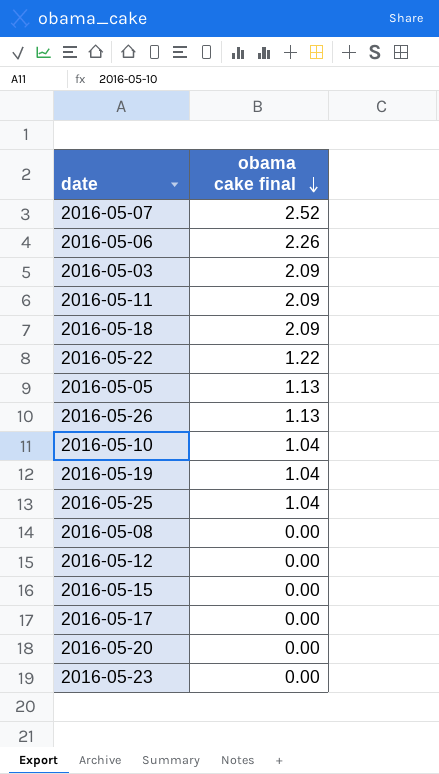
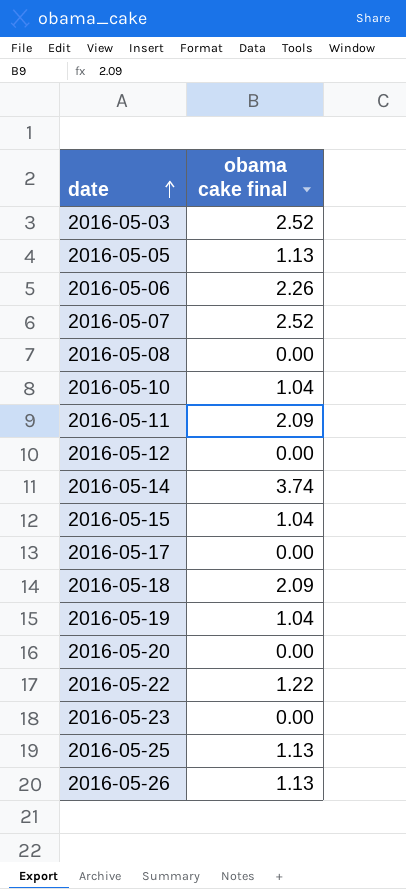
row order: obama cake final descending -> date ascending
2016-05-03 | obama cake final: 2.09 -> 2.52
row 2016-05-14: none -> 3.74
2016-05-15 | obama cake final: 0.00 -> 1.04
2016-05-25 | obama cake final: 1.04 -> 1.13

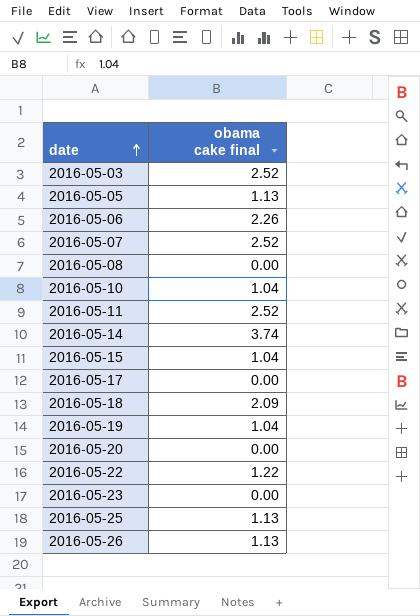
row 2016-05-12: 0.00 -> none
2016-05-11 | obama cake final: 2.09 -> 2.52

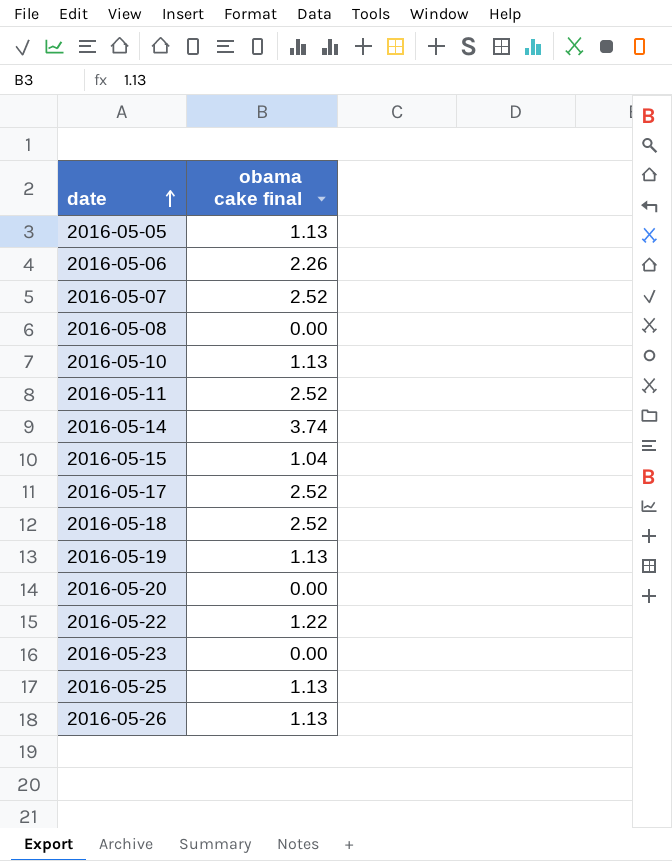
row 2016-05-03: 2.52 -> none
2016-05-10 | obama cake final: 1.04 -> 1.13
2016-05-17 | obama cake final: 0.00 -> 2.52
2016-05-18 | obama cake final: 2.09 -> 2.52
2016-05-19 | obama cake final: 1.04 -> 1.13

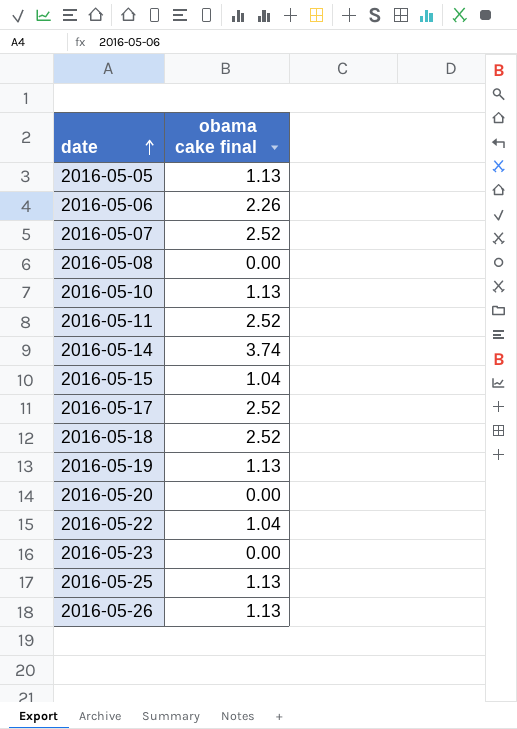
2016-05-22 | obama cake final: 1.22 -> 1.04

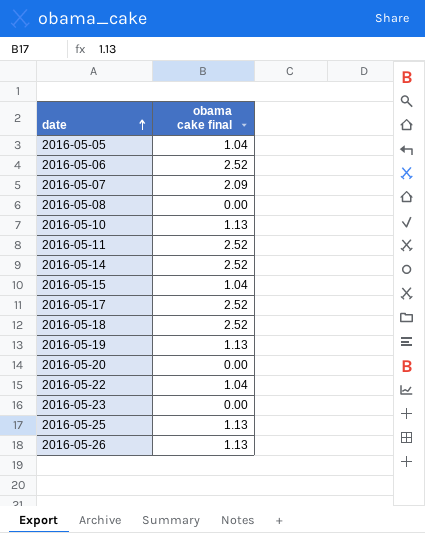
2016-05-05 | obama cake final: 1.13 -> 1.04
2016-05-06 | obama cake final: 2.26 -> 2.52
2016-05-07 | obama cake final: 2.52 -> 2.09
2016-05-14 | obama cake final: 3.74 -> 2.52

